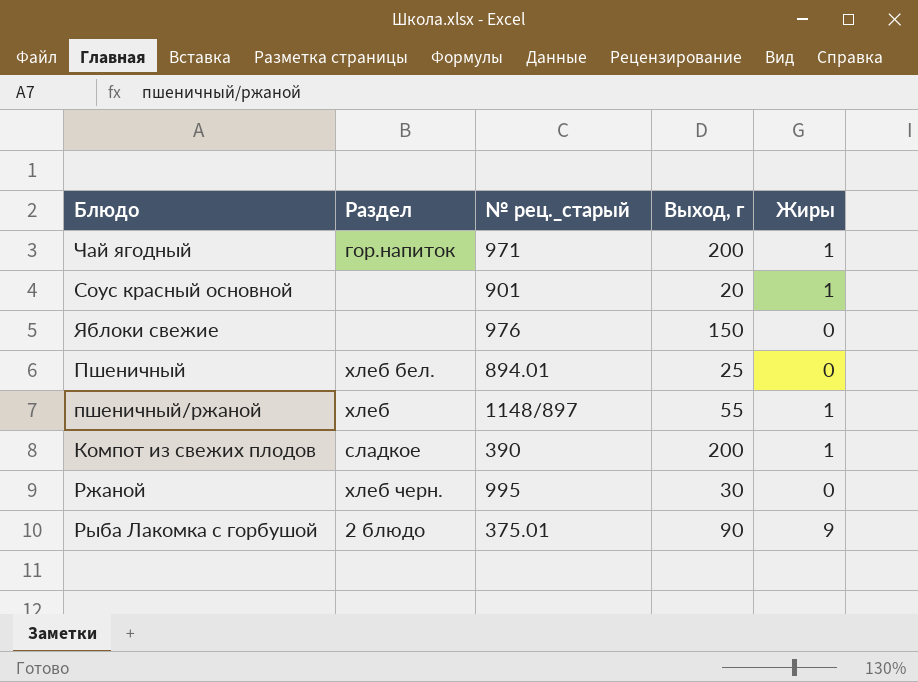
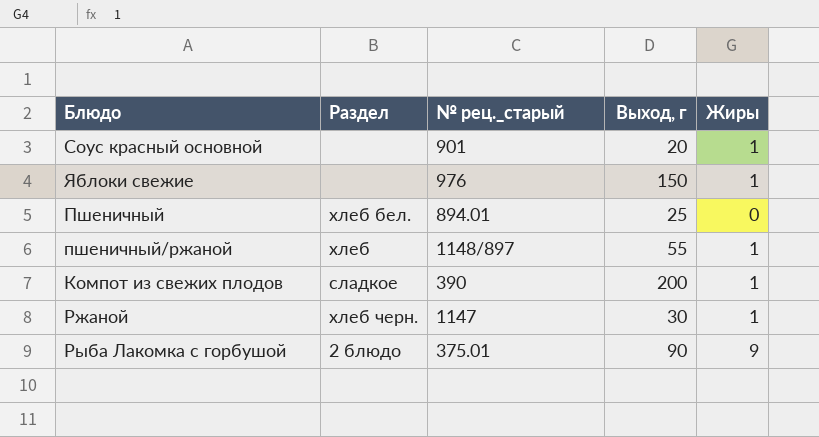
row Чай ягодный: гор.напиток | 971 | 200 | 1 -> none
Яблоки свежие | Жиры: 0 -> 1
Ржаной | № рец._старый: 995 -> 1147
Ржаной | Жиры: 0 -> 1

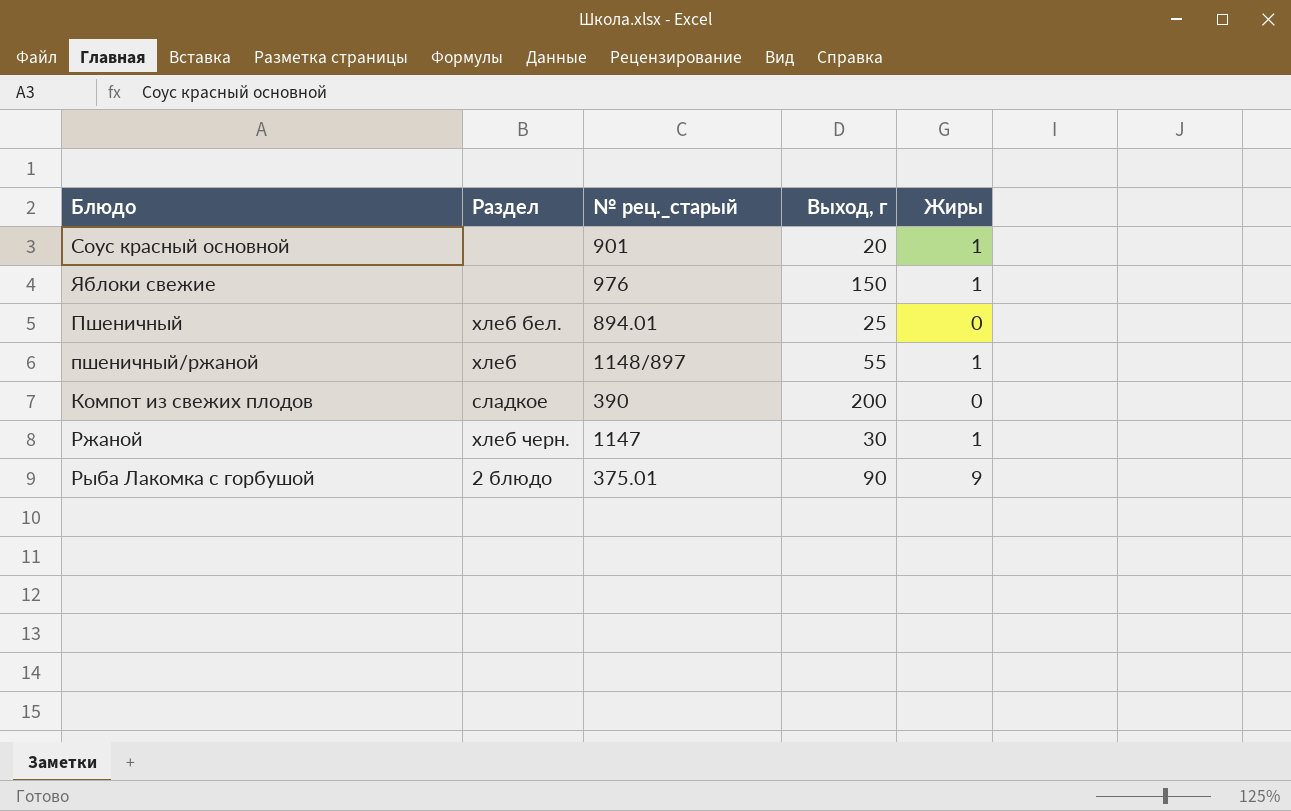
Компот из свежих плодов | Жиры: 1 -> 0

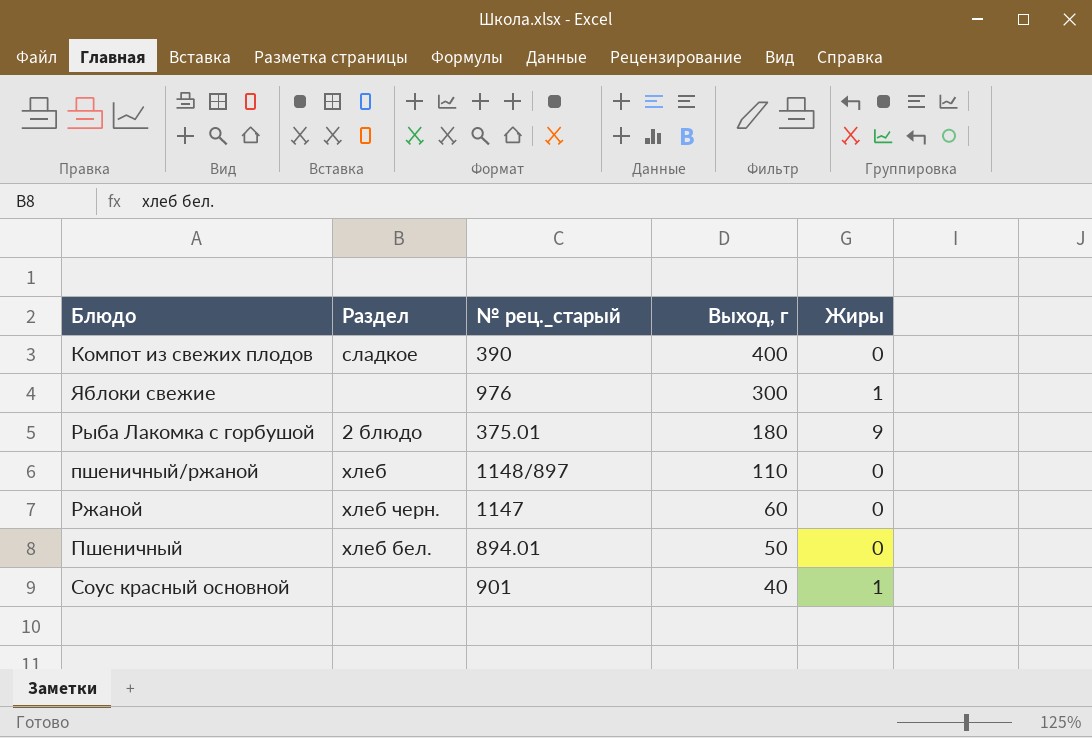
row order: none -> Выход, г descending
Компот из свежих плодов | Выход, г: 200 -> 400
Яблоки свежие | Выход, г: 150 -> 300
Рыба Лакомка с горбушой | Выход, г: 90 -> 180
пшеничный/ржаной | Выход, г: 55 -> 110
пшеничный/ржаной | Жиры: 1 -> 0
Ржаной | Выход, г: 30 -> 60
Ржаной | Жиры: 1 -> 0
Пшеничный | Выход, г: 25 -> 50
Соус красный основной | Выход, г: 20 -> 40

